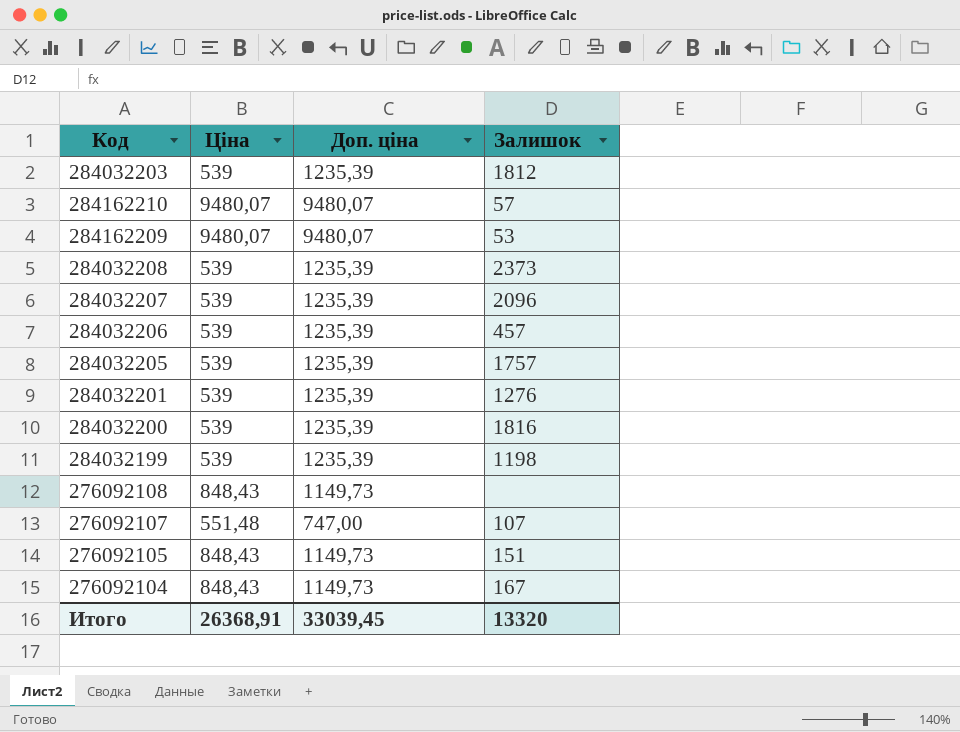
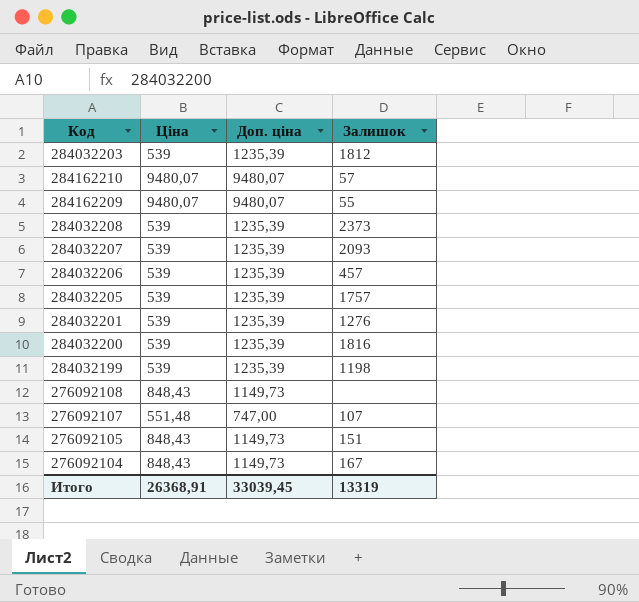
284162209 | Залишок: 53 -> 55
284032207 | Залишок: 2096 -> 2093
Итого | Залишок: 13320 -> 13319

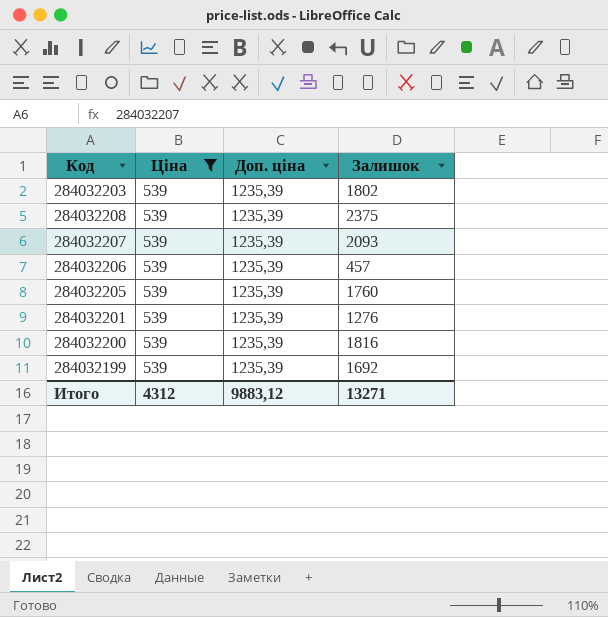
filter: none -> Ціна = 539
284032203 | Залишок: 1812 -> 1802
284032208 | Залишок: 2373 -> 2375
284032205 | Залишок: 1757 -> 1760
284032199 | Залишок: 1198 -> 1692
Итого | Ціна: 26368,91 -> 4312
Итого | Доп. ціна: 33039,45 -> 9883,12
Итого | Залишок: 13319 -> 13271

